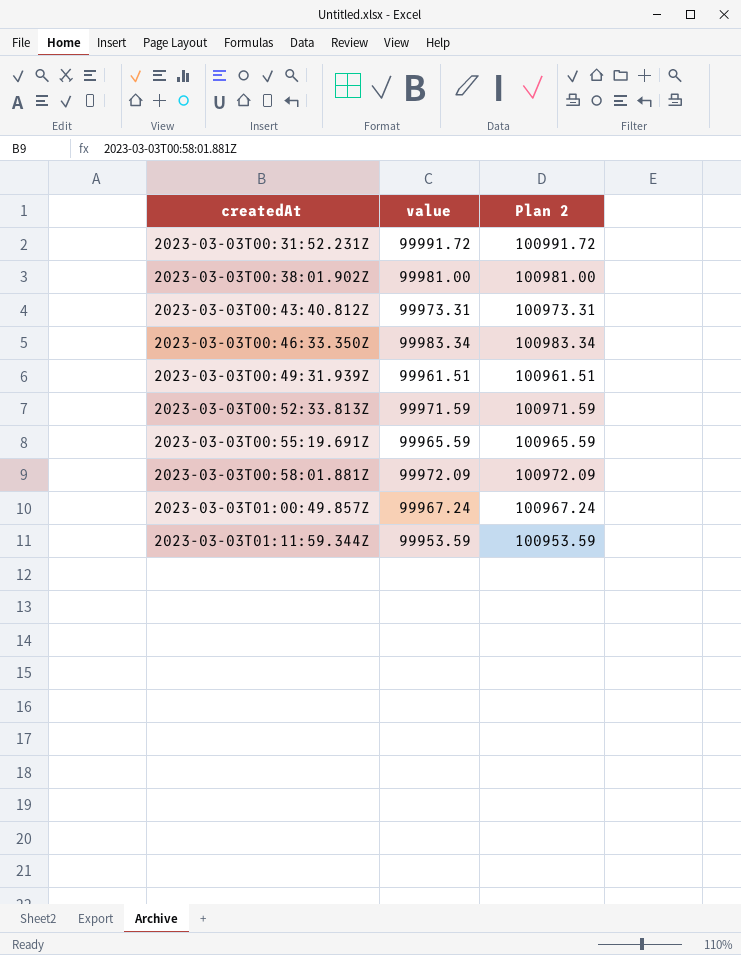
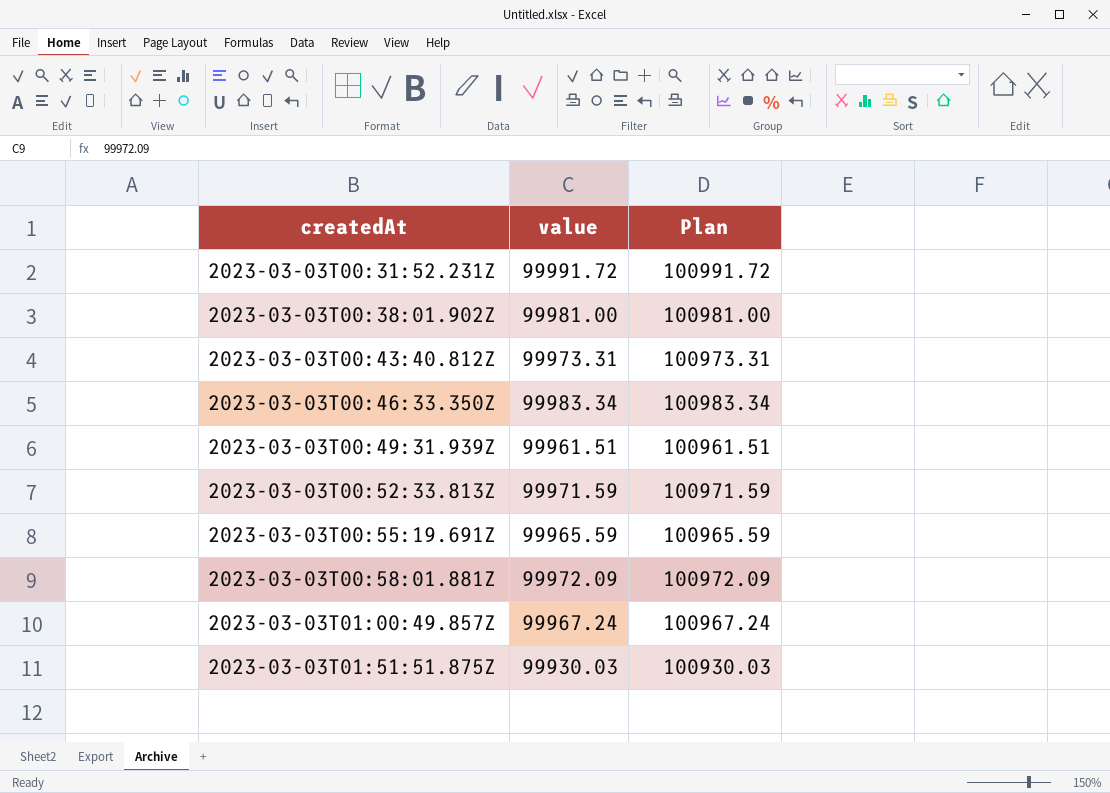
column name: Plan 2 -> Plan
row 2023-03-03T01:11:59.344Z: 99953.59 | 100953.59 -> none
row 2023-03-03T01:51:51.875Z: none -> 99930.03 | 100930.03

